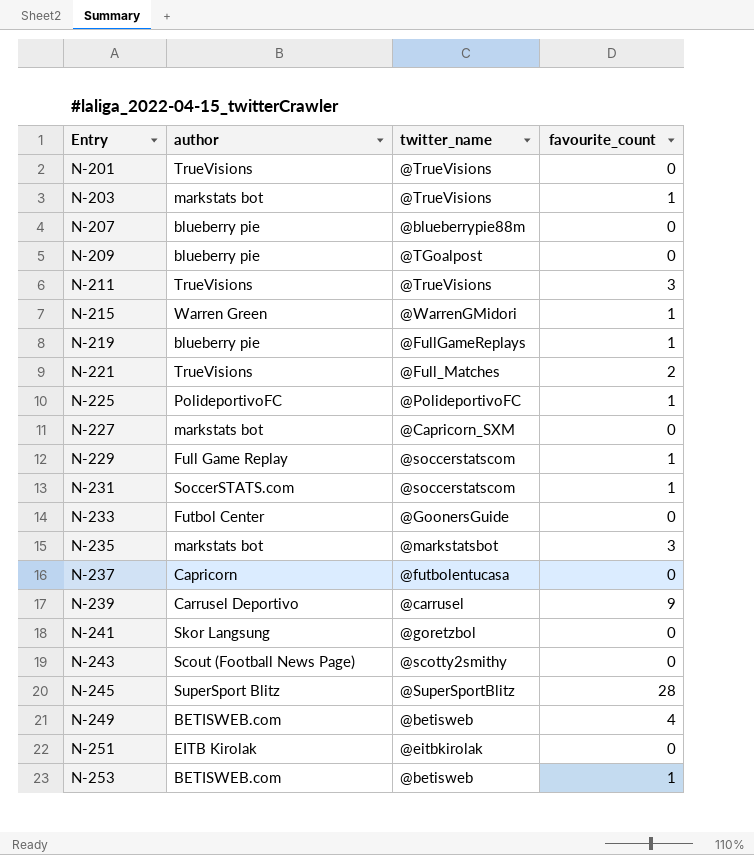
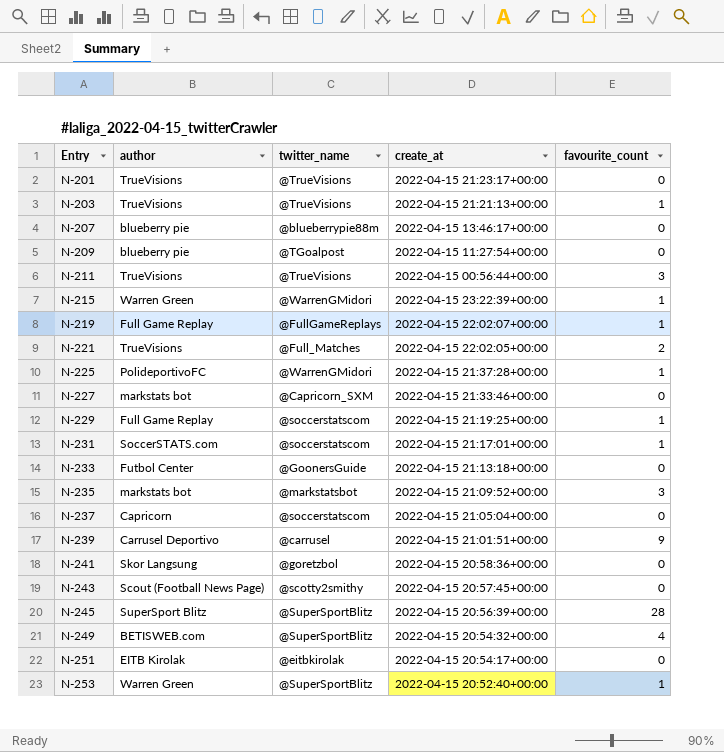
column create_at | position: none -> 4
N-203 | author: markstats bot -> TrueVisions
N-219 | author: blueberry pie -> Full Game Replay
N-225 | twitter_name: @PolideportivoFC -> @WarrenGMidori
N-237 | twitter_name: @futbolentucasa -> @soccerstatscom
N-249 | twitter_name: @betisweb -> @SuperSportBlitz
N-253 | author: BETISWEB.com -> Warren Green
N-253 | twitter_name: @betisweb -> @SuperSportBlitz

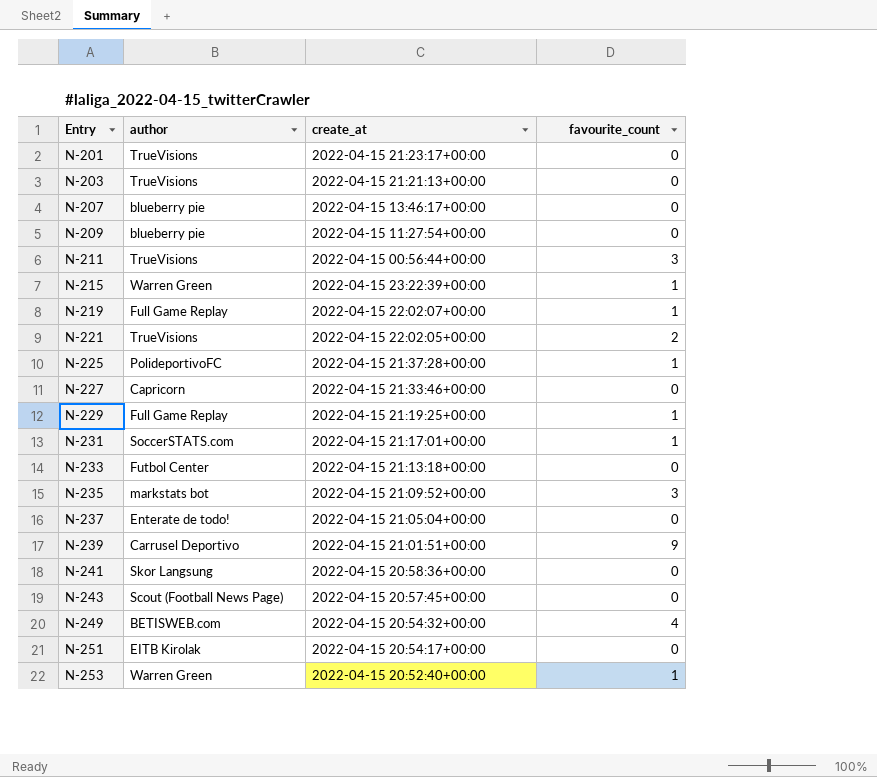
column twitter_name | position: 3 -> none
row N-245: SuperSport Blitz | @SuperSportBlitz | 2022-04-15 20:56:39+00:00 | 28 -> none
N-203 | favourite_count: 1 -> 0
N-227 | author: markstats bot -> Capricorn
N-237 | author: Capricorn -> Enterate de todo!

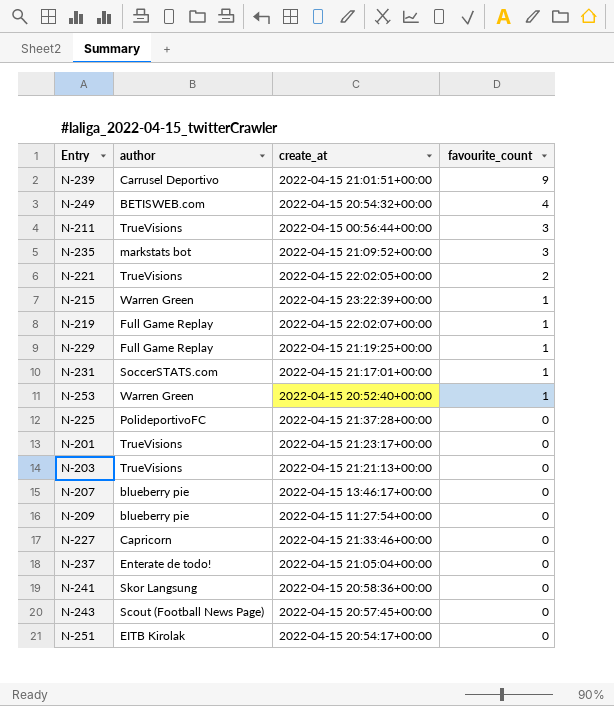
row order: Entry ascending -> favourite_count descending
row N-233: Futbol Center | 2022-04-15 21:13:18+00:00 | 0 -> none
N-225 | favourite_count: 1 -> 0

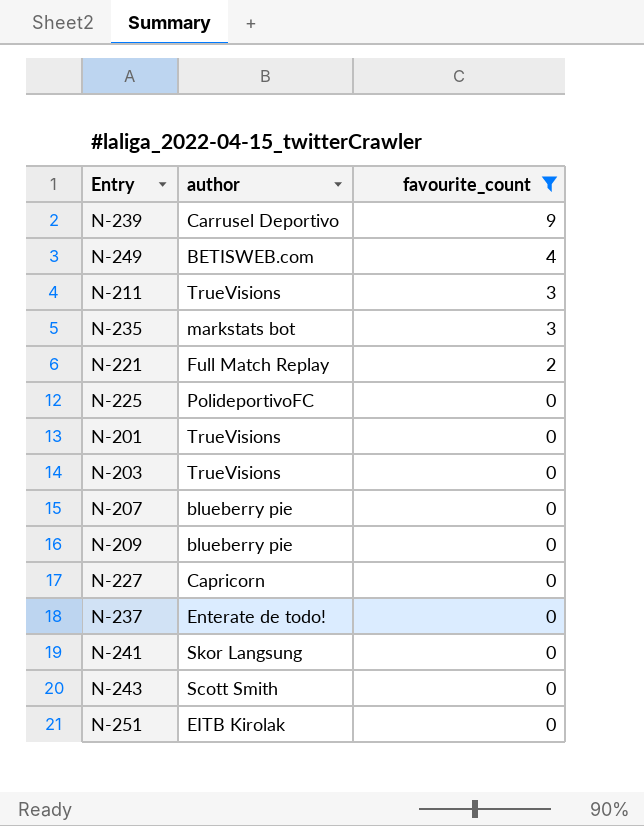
filter: none -> favourite_count != 1
column create_at | position: 3 -> none
N-221 | author: TrueVisions -> Full Match Replay
N-243 | author: Scout (Football News Page) -> Scott Smith

